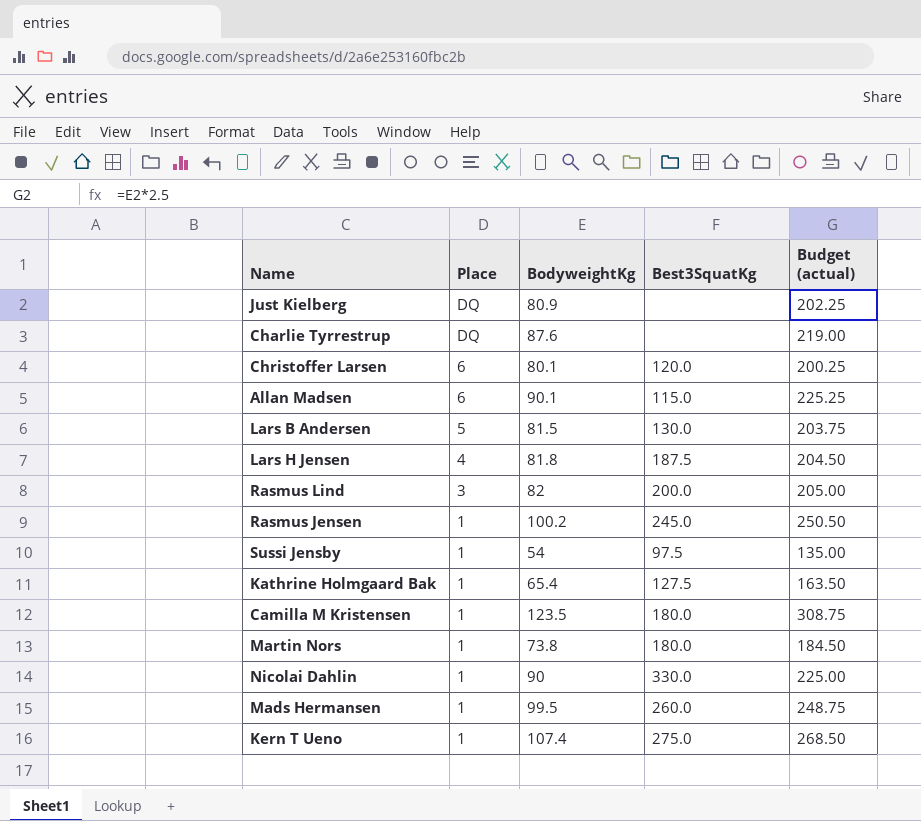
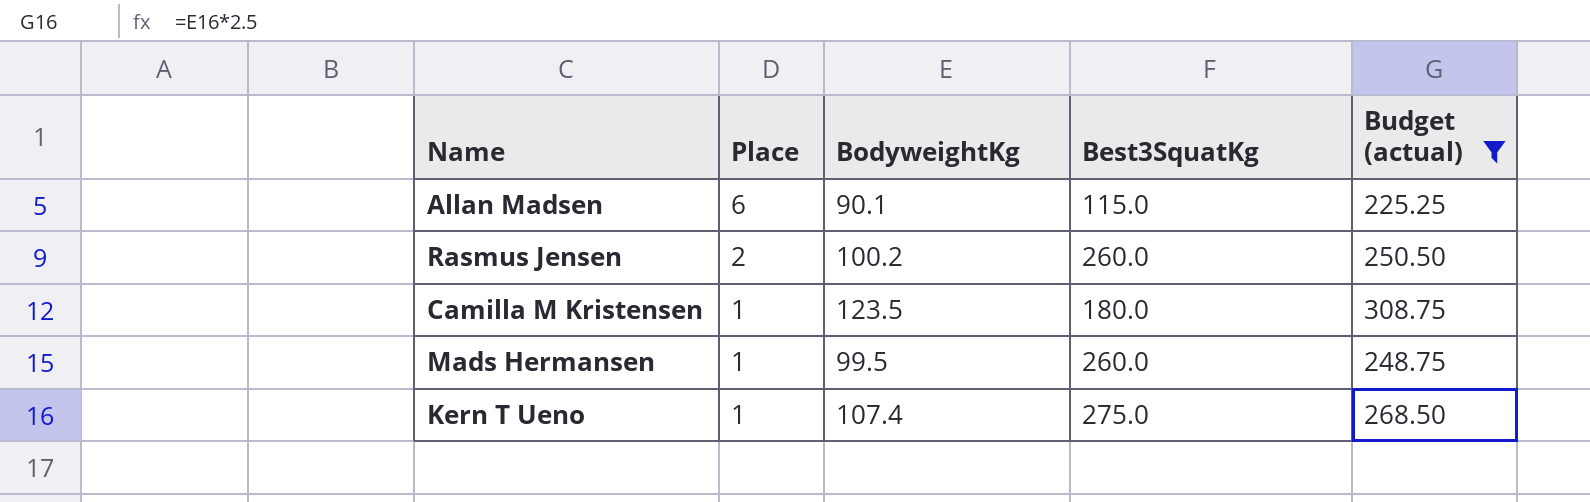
filter: none -> Budget (actual) >= 225.25
Rasmus Jensen | Place: 1 -> 2
Rasmus Jensen | Best3SquatKg: 245.0 -> 260.0

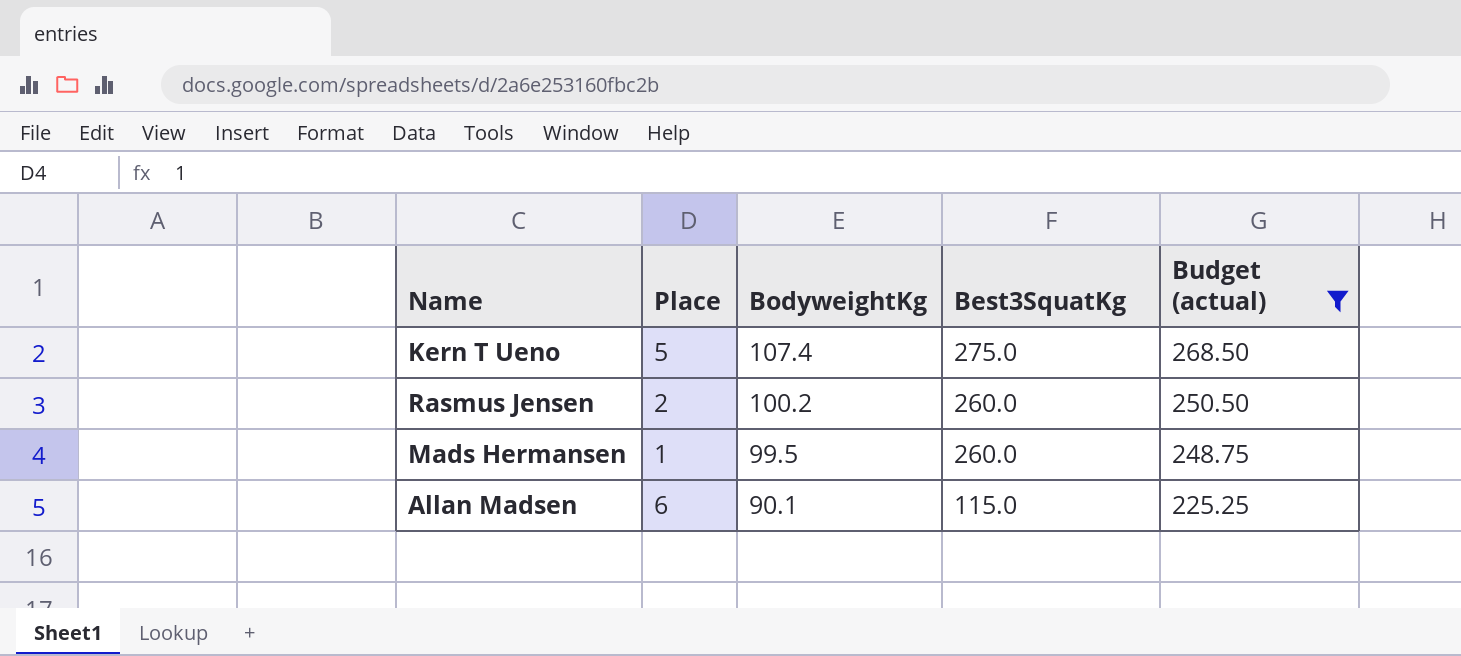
row order: Place descending -> BodyweightKg descending
row Camilla M Kristensen: 1 | 123.5 | 180.0 | 308.75 -> none
Kern T Ueno | Place: 1 -> 5

